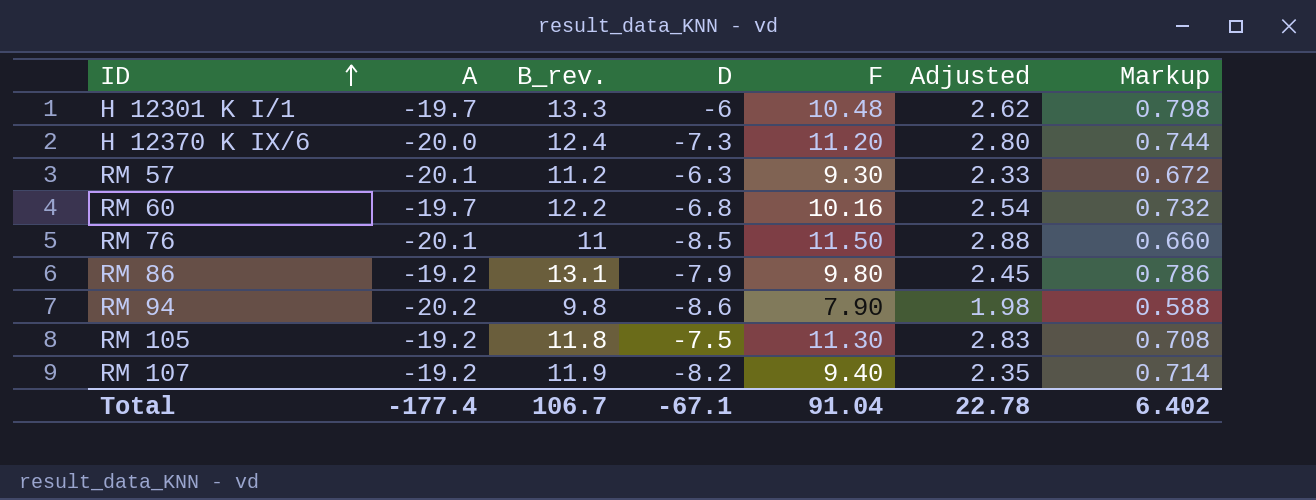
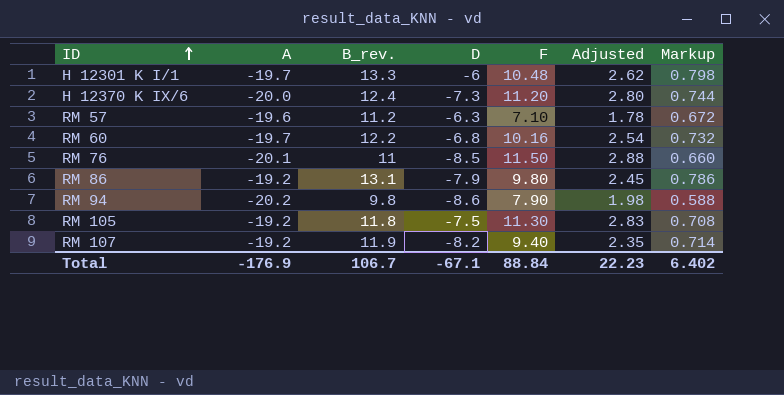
RM 57 | A: -20.1 -> -19.6
RM 57 | F: 9.30 -> 7.10
RM 57 | Adjusted: 2.33 -> 1.78
Total | A: -177.4 -> -176.9
Total | F: 91.04 -> 88.84
Total | Adjusted: 22.78 -> 22.23

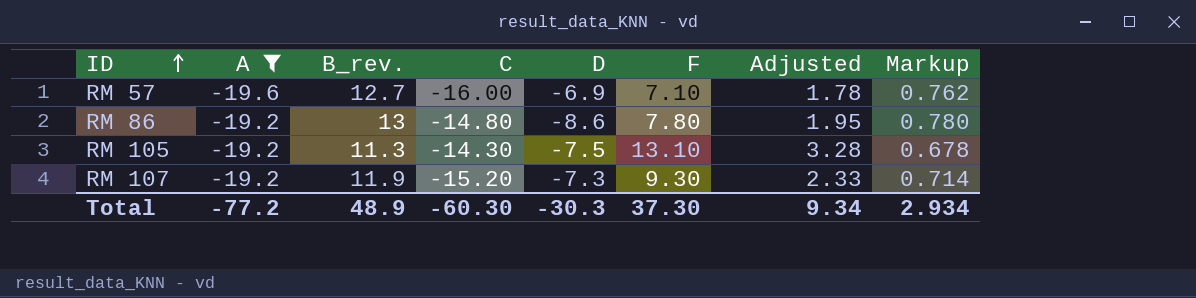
filter: none -> A >= -19.6
column C | position: none -> 4
RM 57 | B_rev.: 11.2 -> 12.7
RM 57 | D: -6.3 -> -6.9
RM 57 | Markup: 0.672 -> 0.762
RM 86 | B_rev.: 13.1 -> 13
RM 86 | D: -7.9 -> -8.6
RM 86 | F: 9.80 -> 7.80
RM 86 | Adjusted: 2.45 -> 1.95
RM 86 | Markup: 0.786 -> 0.780
RM 105 | B_rev.: 11.8 -> 11.3
RM 105 | F: 11.30 -> 13.10
RM 105 | Adjusted: 2.83 -> 3.28
RM 105 | Markup: 0.708 -> 0.678
RM 107 | D: -8.2 -> -7.3
RM 107 | F: 9.40 -> 9.30
RM 107 | Adjusted: 2.35 -> 2.33
Total | A: -176.9 -> -77.2
Total | B_rev.: 106.7 -> 48.9
Total | D: -67.1 -> -30.3
Total | F: 88.84 -> 37.30
Total | Adjusted: 22.23 -> 9.34
Total | Markup: 6.402 -> 2.934

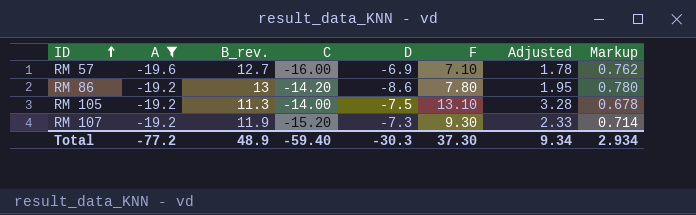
RM 86 | C: -14.80 -> -14.20
RM 105 | C: -14.30 -> -14.00
Total | C: -60.30 -> -59.40

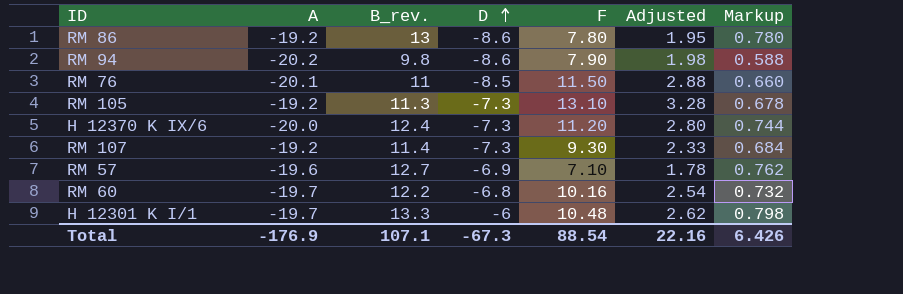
filter: A >= -19.6 -> none
row order: ID ascending -> D ascending
column C | position: 4 -> none
RM 105 | D: -7.5 -> -7.3
RM 107 | B_rev.: 11.9 -> 11.4
RM 107 | Markup: 0.714 -> 0.684
Total | A: -77.2 -> -176.9
Total | B_rev.: 48.9 -> 107.1
Total | D: -30.3 -> -67.3
Total | F: 37.30 -> 88.54
Total | Adjusted: 9.34 -> 22.16
Total | Markup: 2.934 -> 6.426

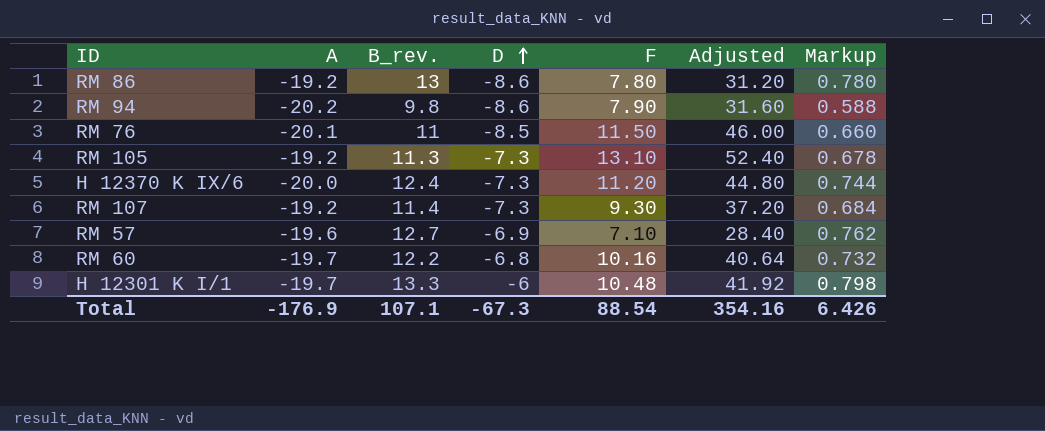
column Adjusted | formula: [F] * 0.25 -> [F] * 4
Total | Adjusted: 22.16 -> 354.16

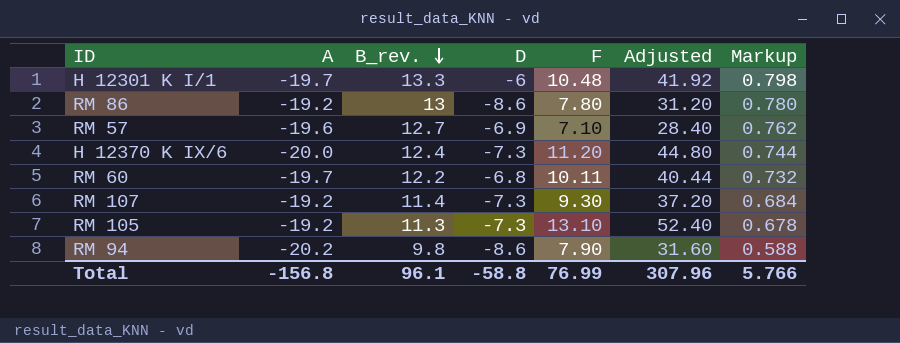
row order: D ascending -> B_rev. descending
row RM 76: -20.1 | 11 | -8.5 | 11.50 | 46.00 | 0.660 -> none
RM 60 | F: 10.16 -> 10.11
RM 60 | Adjusted: 40.64 -> 40.44
Total | A: -176.9 -> -156.8
Total | B_rev.: 107.1 -> 96.1
Total | D: -67.3 -> -58.8
Total | F: 88.54 -> 76.99
Total | Adjusted: 354.16 -> 307.96
Total | Markup: 6.426 -> 5.766

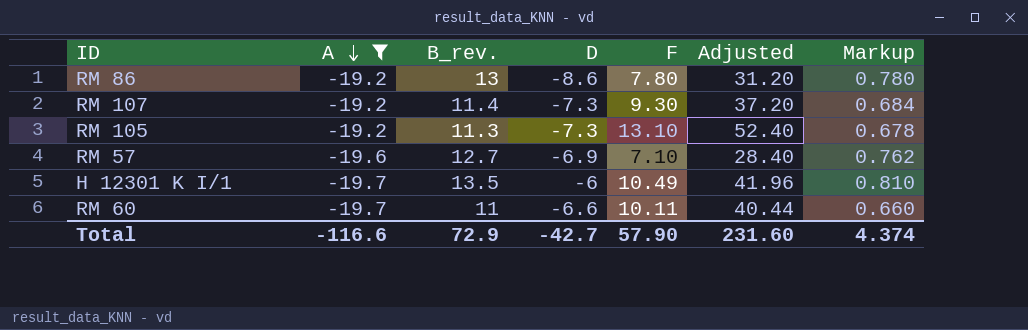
filter: none -> A >= -19.7
row order: B_rev. descending -> A descending
H 12301 K I/1 | B_rev.: 13.3 -> 13.5
H 12301 K I/1 | F: 10.48 -> 10.49
H 12301 K I/1 | Adjusted: 41.92 -> 41.96
H 12301 K I/1 | Markup: 0.798 -> 0.810
RM 60 | B_rev.: 12.2 -> 11
RM 60 | D: -6.8 -> -6.6
RM 60 | Markup: 0.732 -> 0.660
Total | A: -156.8 -> -116.6
Total | B_rev.: 96.1 -> 72.9
Total | D: -58.8 -> -42.7
Total | F: 76.99 -> 57.90
Total | Adjusted: 307.96 -> 231.60
Total | Markup: 5.766 -> 4.374

